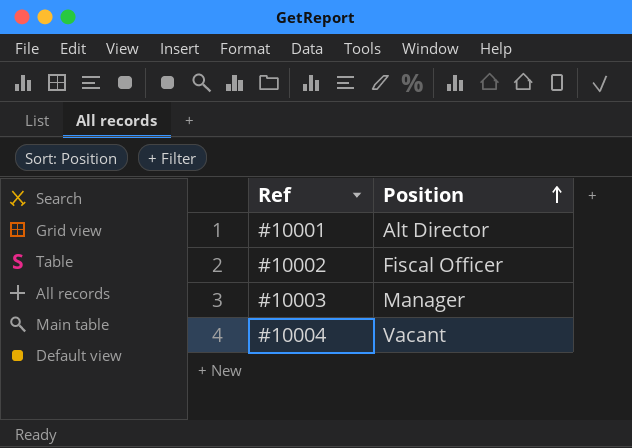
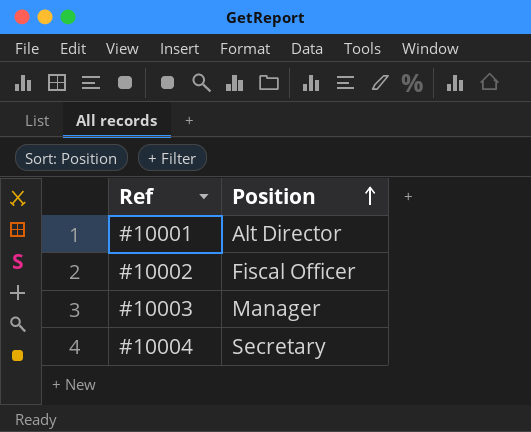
#10004 | Position: Vacant -> Secretary

